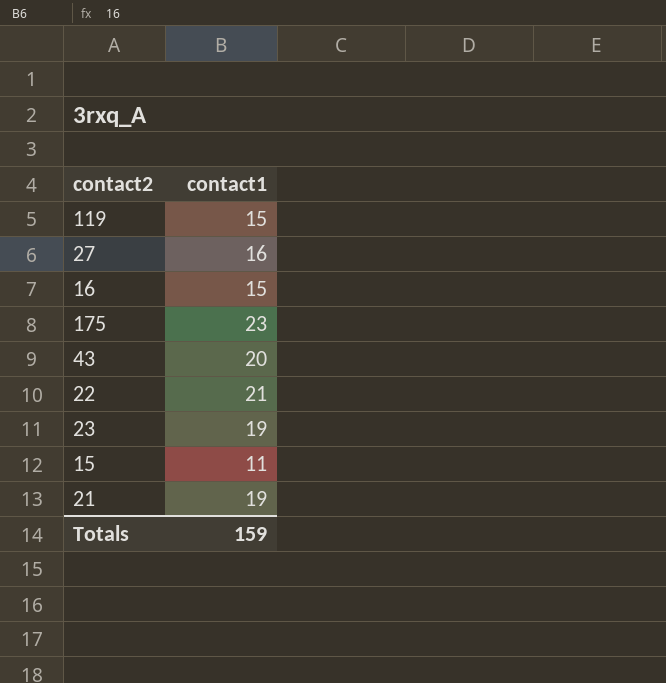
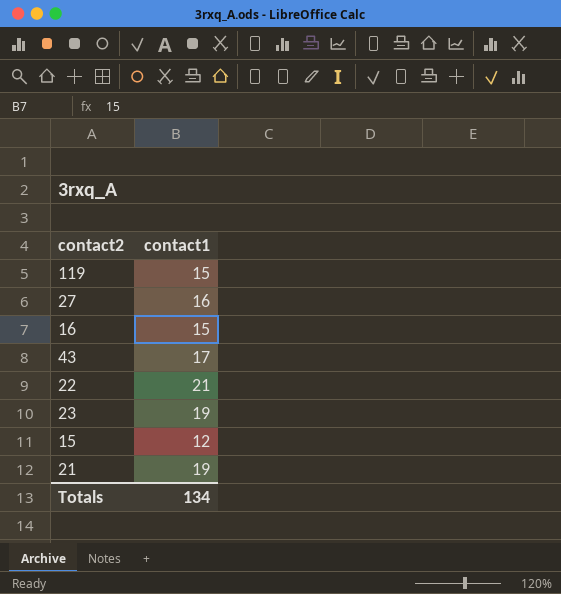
row 175: 23 -> none
43 | contact1: 20 -> 17
15 | contact1: 11 -> 12
Totals | contact1: 159 -> 134

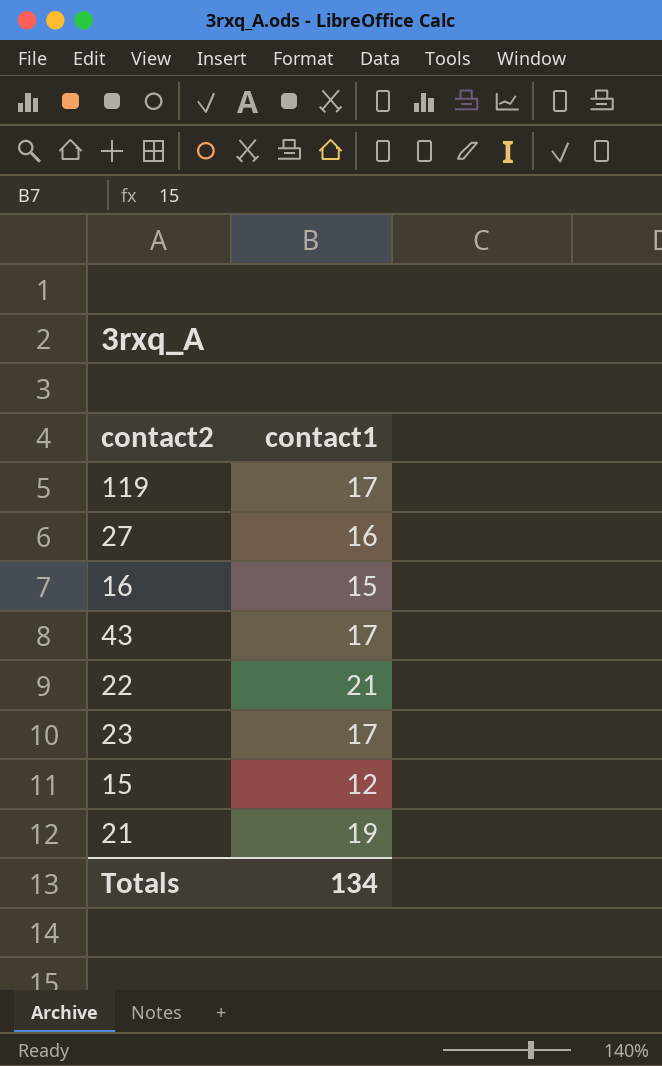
119 | contact1: 15 -> 17
23 | contact1: 19 -> 17

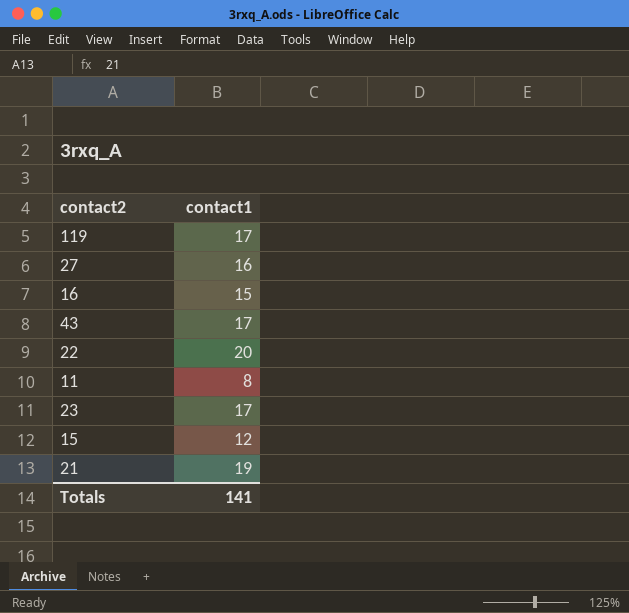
22 | contact1: 21 -> 20
row 11: none -> 8
Totals | contact1: 134 -> 141

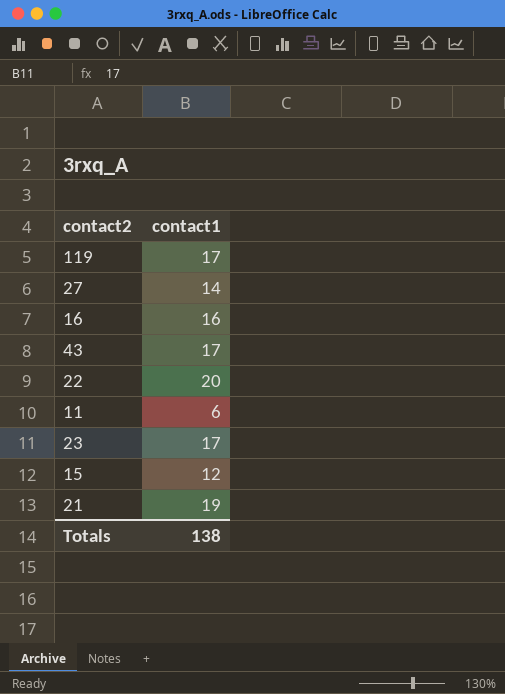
27 | contact1: 16 -> 14
16 | contact1: 15 -> 16
11 | contact1: 8 -> 6
Totals | contact1: 141 -> 138

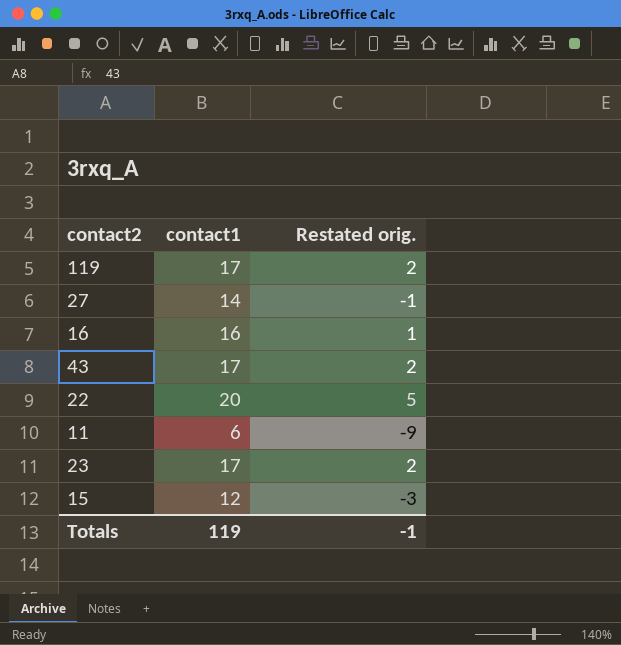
column Restated orig. | formula: none -> [contact1] - 15
row 21: 19 -> none
Totals | contact1: 138 -> 119

